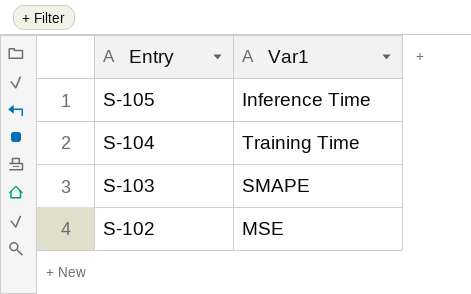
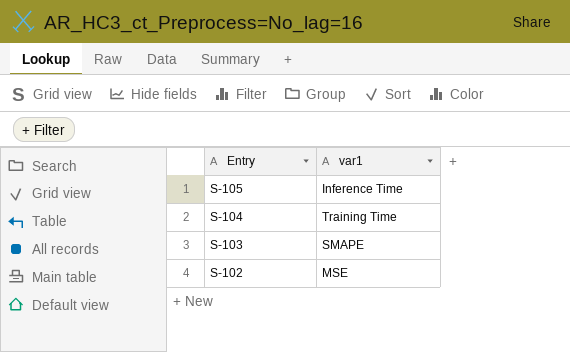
column name: Var1 -> var1

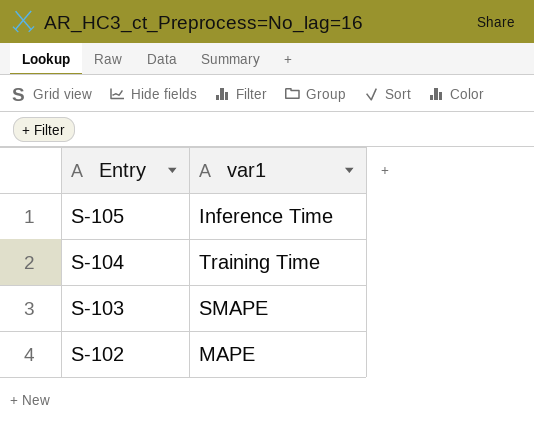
S-102 | var1: MSE -> MAPE

